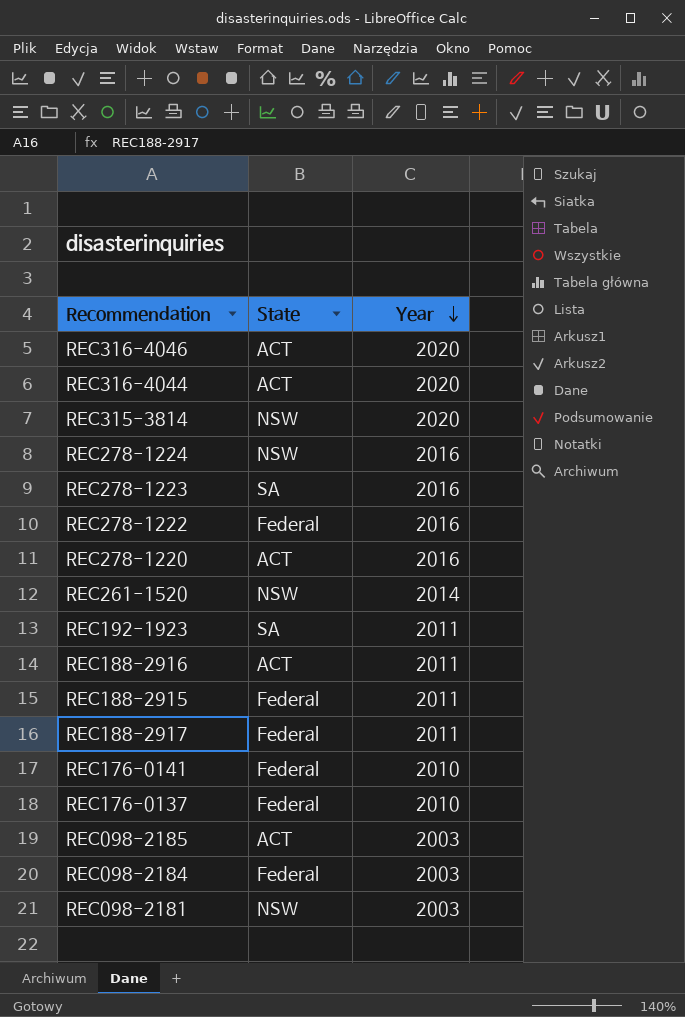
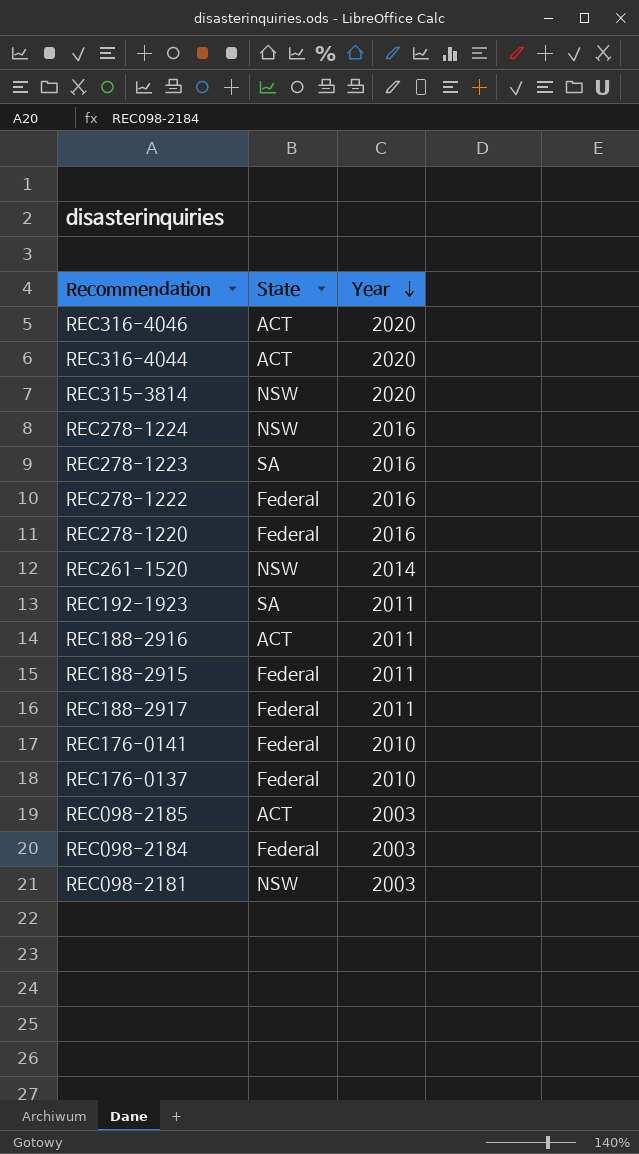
REC278-1220 | State: ACT -> Federal

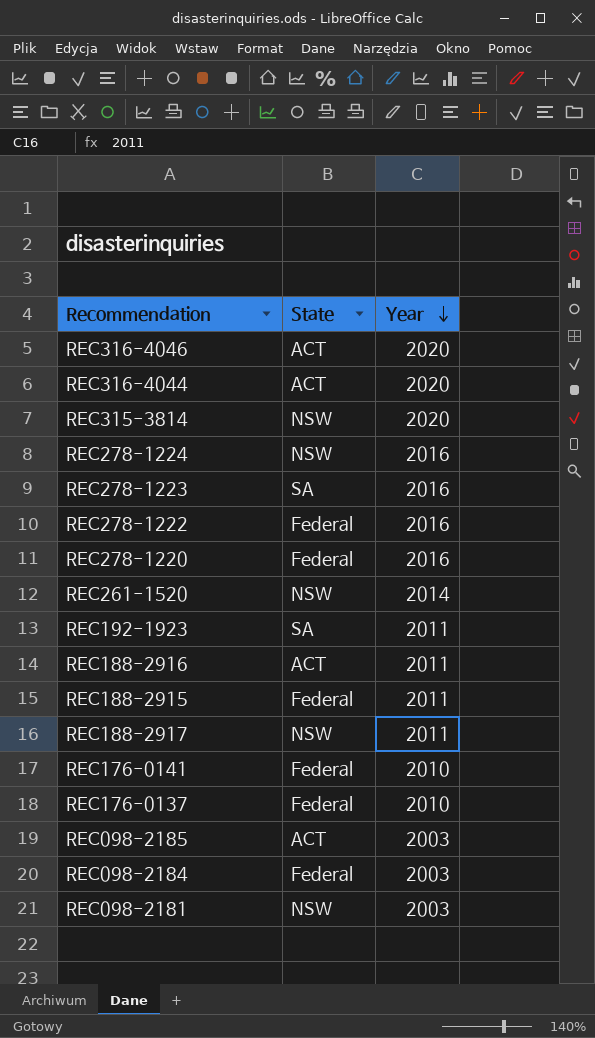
REC188-2917 | State: Federal -> NSW

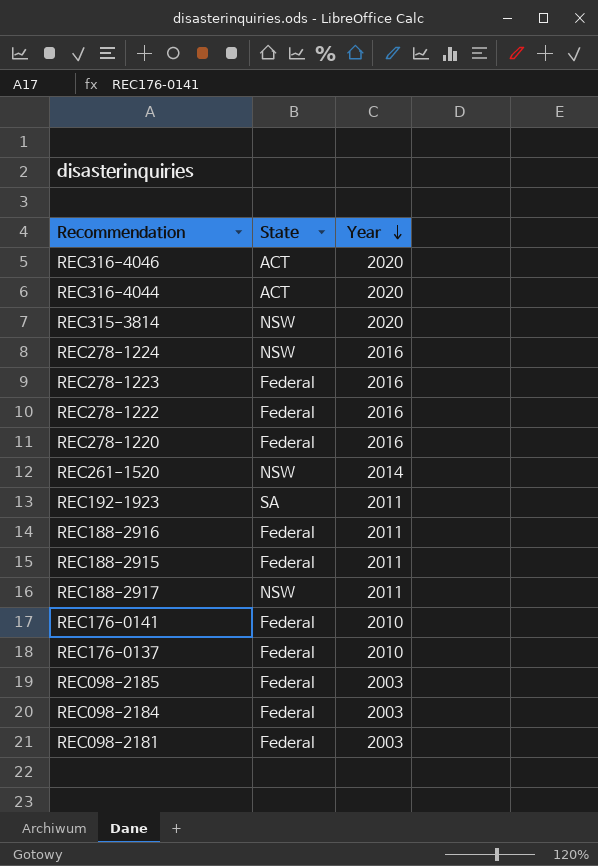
REC278-1223 | State: SA -> Federal
REC188-2916 | State: ACT -> Federal
REC098-2185 | State: ACT -> Federal
REC098-2181 | State: NSW -> Federal

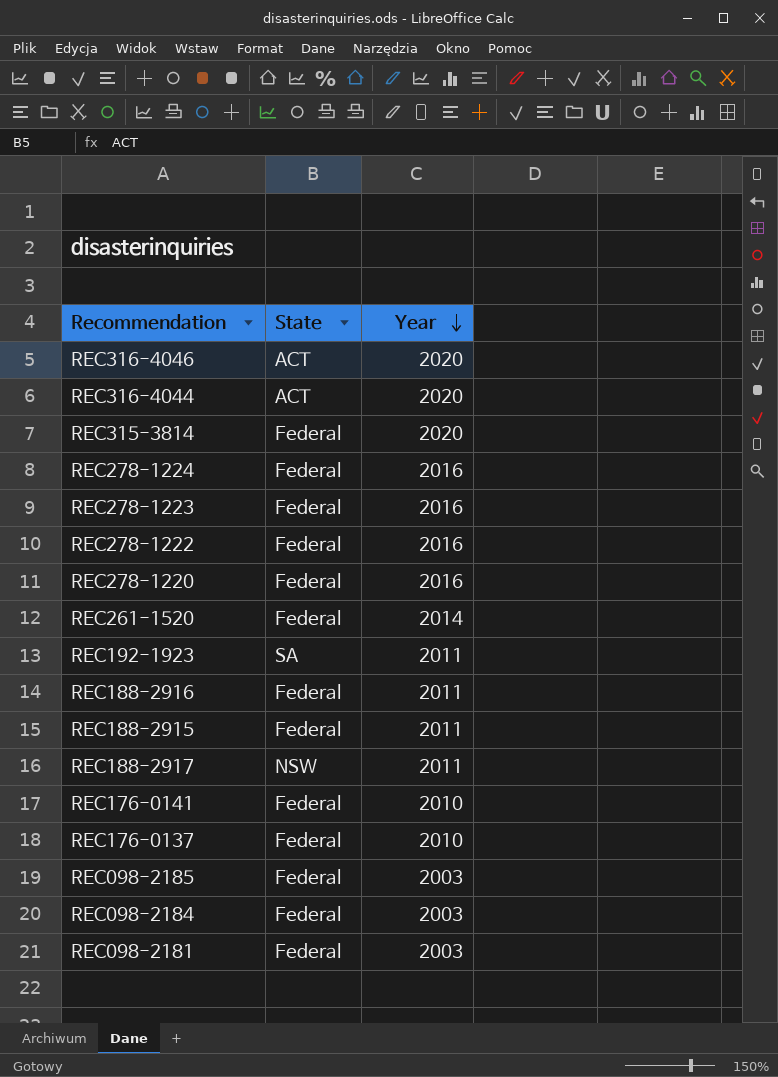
REC315-3814 | State: NSW -> Federal
REC278-1224 | State: NSW -> Federal
REC261-1520 | State: NSW -> Federal

